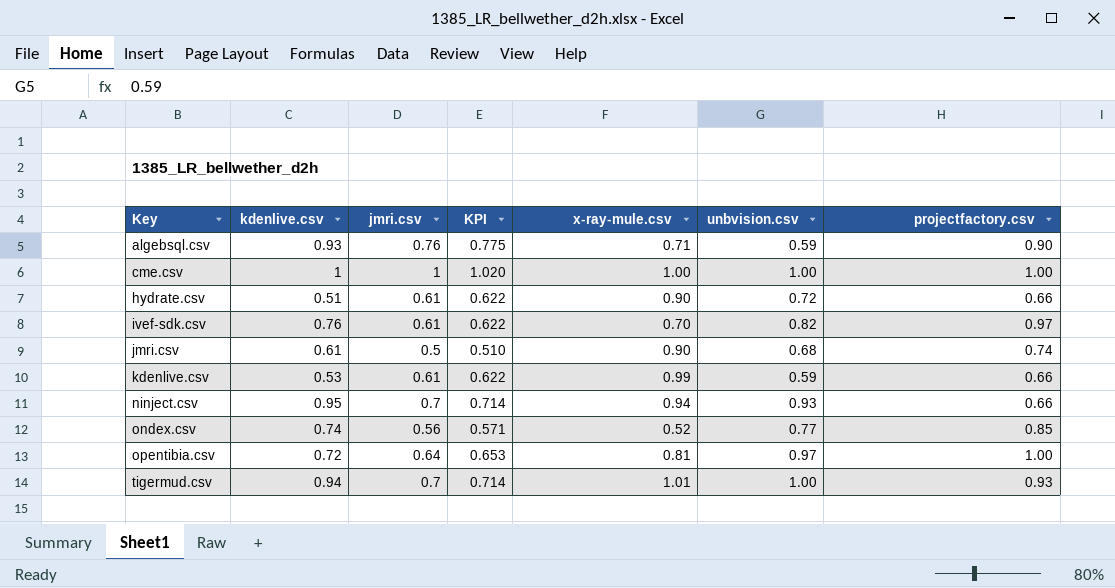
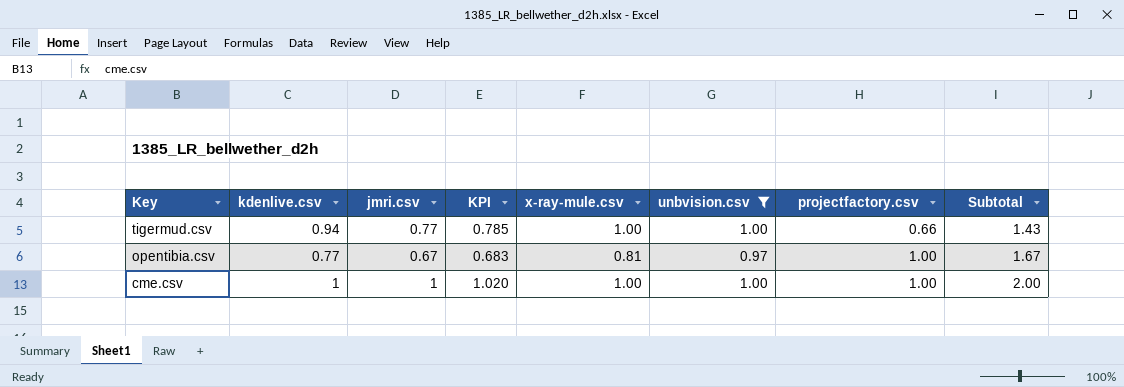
filter: none -> unbvision.csv >= 0.97
row order: Key ascending -> Key descending
column Subtotal | formula: none -> [jmri.csv] + [projectfactory.csv]
tigermud.csv | jmri.csv: 0.7 -> 0.77
tigermud.csv | KPI: 0.714 -> 0.785
tigermud.csv | x-ray-mule.csv: 1.01 -> 1.00
tigermud.csv | projectfactory.csv: 0.93 -> 0.66
opentibia.csv | kdenlive.csv: 0.72 -> 0.77
opentibia.csv | jmri.csv: 0.64 -> 0.67
opentibia.csv | KPI: 0.653 -> 0.683

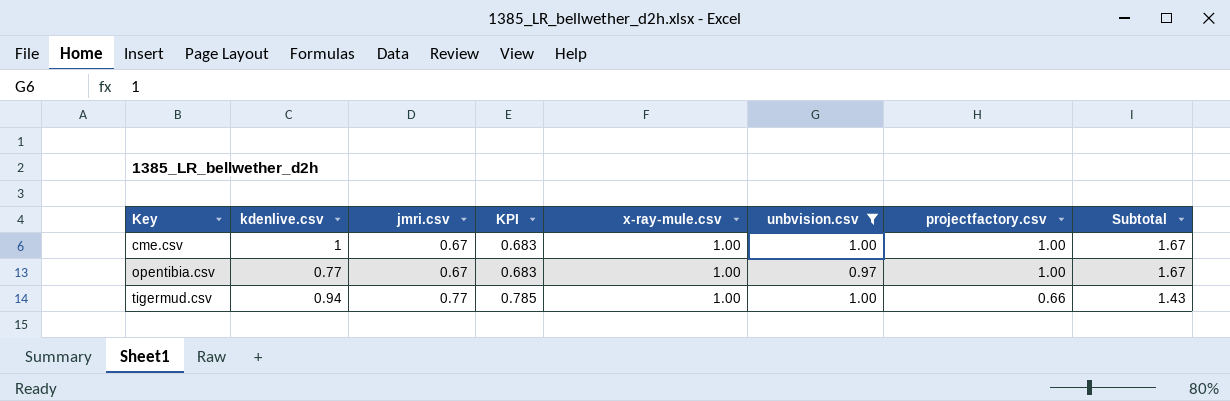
row order: Key descending -> Key ascending
cme.csv | jmri.csv: 1 -> 0.67
cme.csv | KPI: 1.020 -> 0.683
cme.csv | Subtotal: 2.00 -> 1.67
opentibia.csv | x-ray-mule.csv: 0.81 -> 1.00

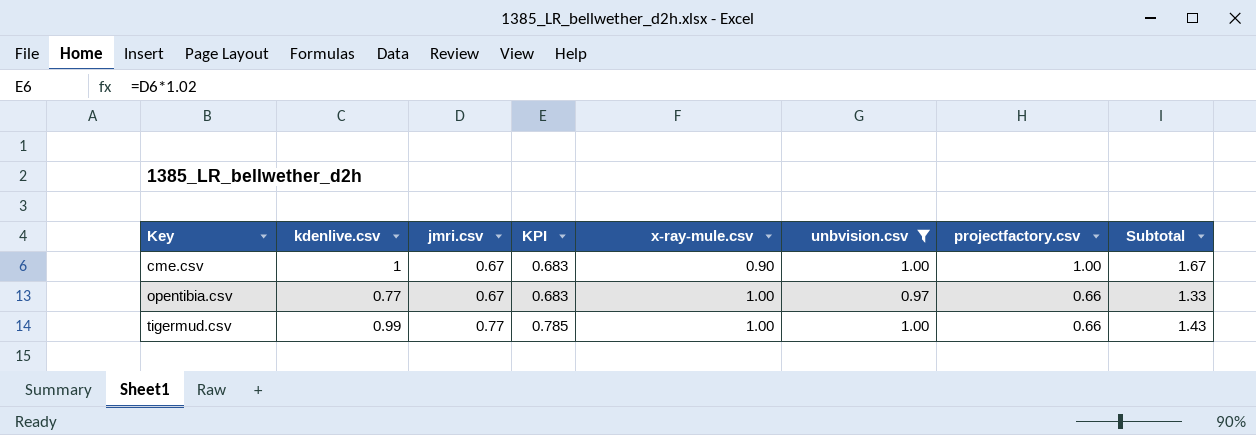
cme.csv | x-ray-mule.csv: 1.00 -> 0.90
opentibia.csv | projectfactory.csv: 1.00 -> 0.66
opentibia.csv | Subtotal: 1.67 -> 1.33
tigermud.csv | kdenlive.csv: 0.94 -> 0.99

